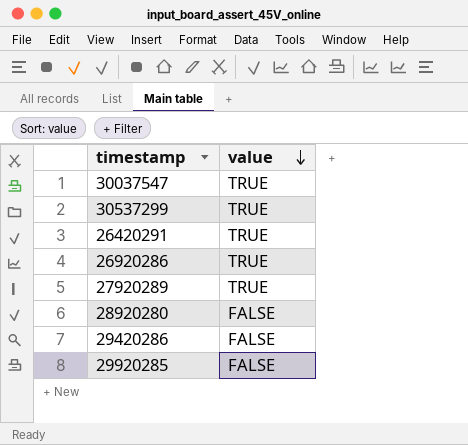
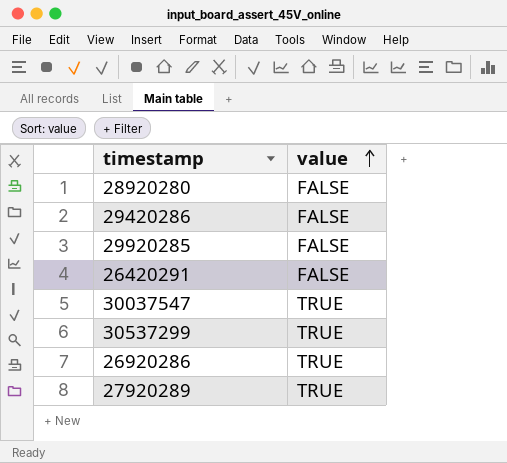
row order: value descending -> value ascending
26420291 | value: TRUE -> FALSE

